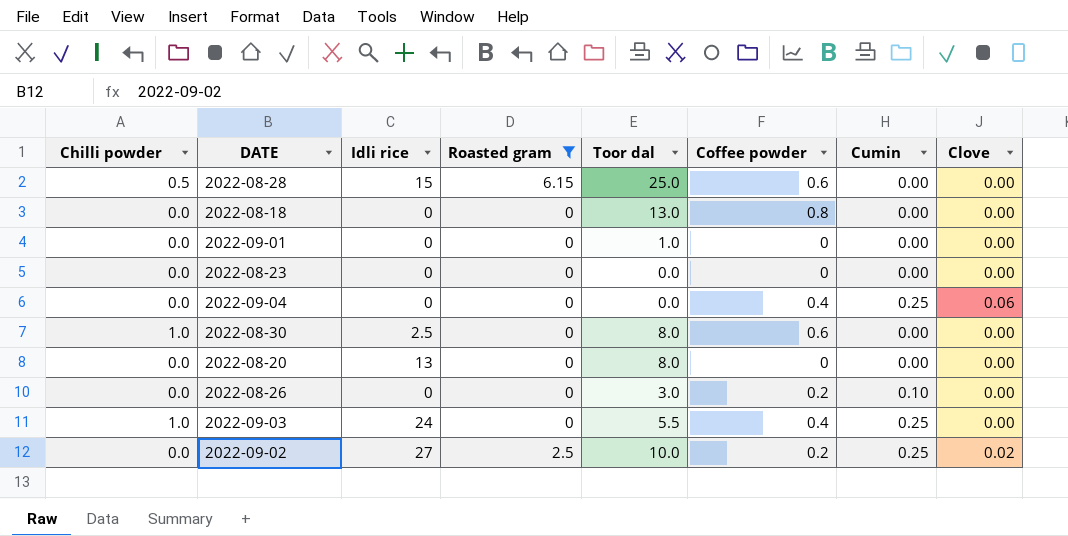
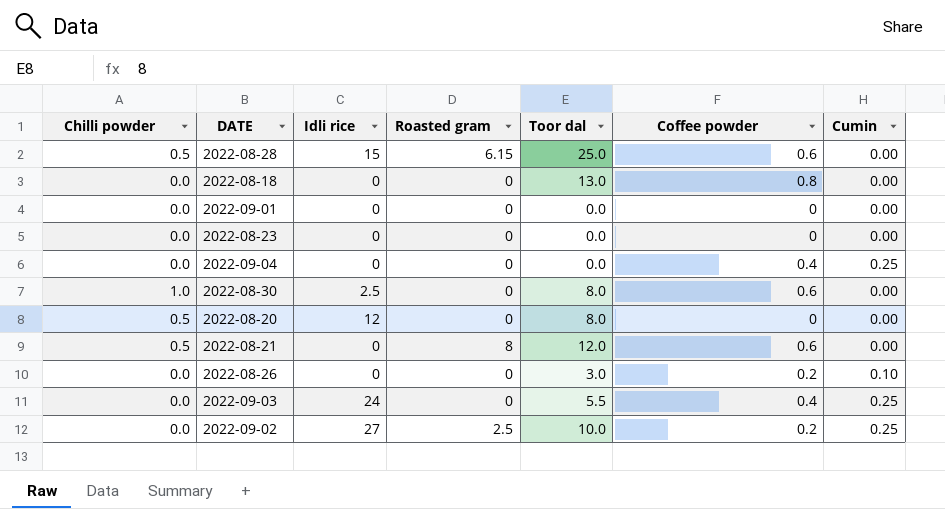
filter: Roasted gram != 8 -> none
column Clove | position: 8 -> none
2022-09-01 | Toor dal: 1.0 -> 0.0
2022-08-20 | Chilli powder: 0.0 -> 0.5
2022-08-20 | Idli rice: 13 -> 12
2022-09-03 | Chilli powder: 1.0 -> 0.0

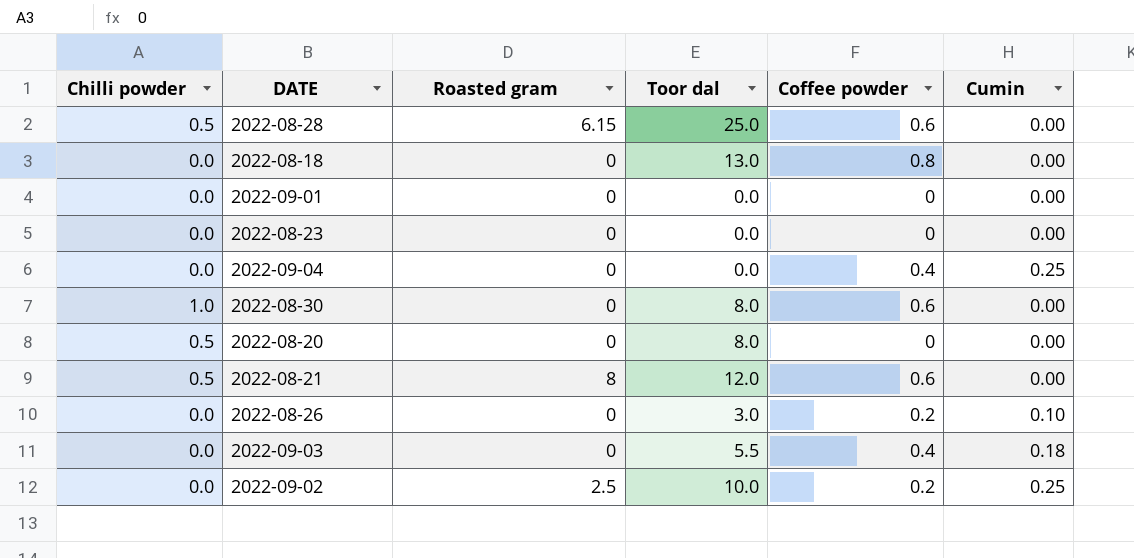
column Idli rice | position: 3 -> none
2022-09-03 | Cumin: 0.25 -> 0.18

